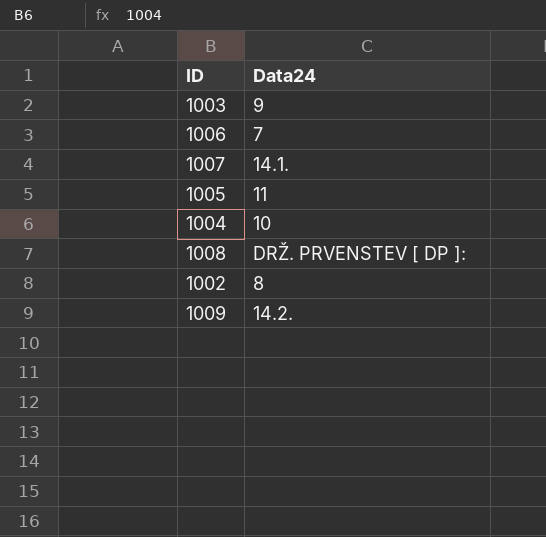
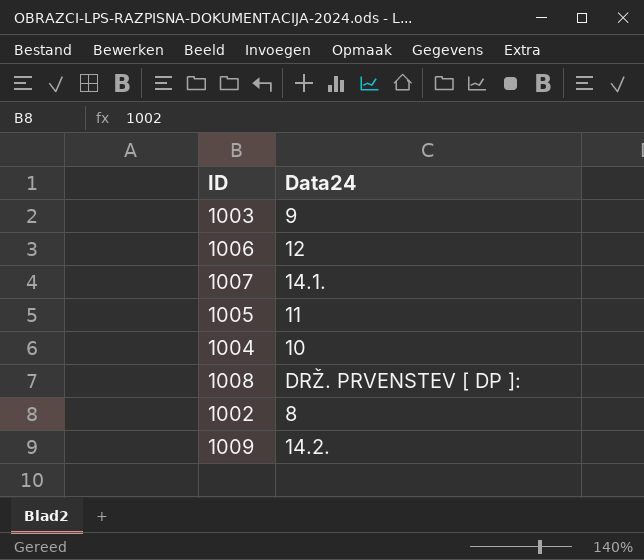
1006 | Data24: 7 -> 12

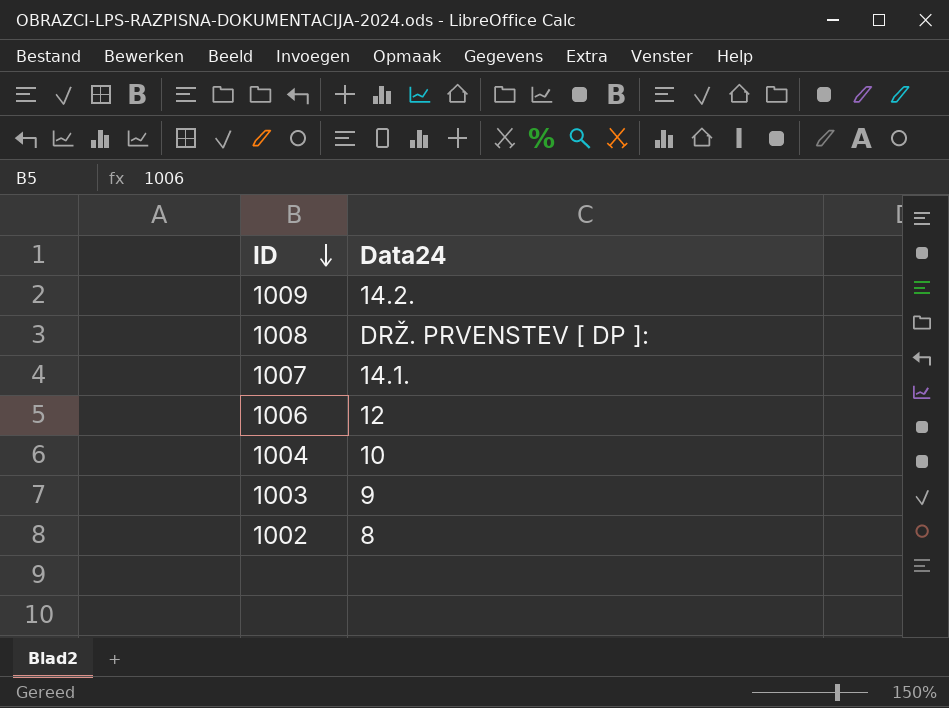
row order: none -> ID descending
row 1005: 11 -> none

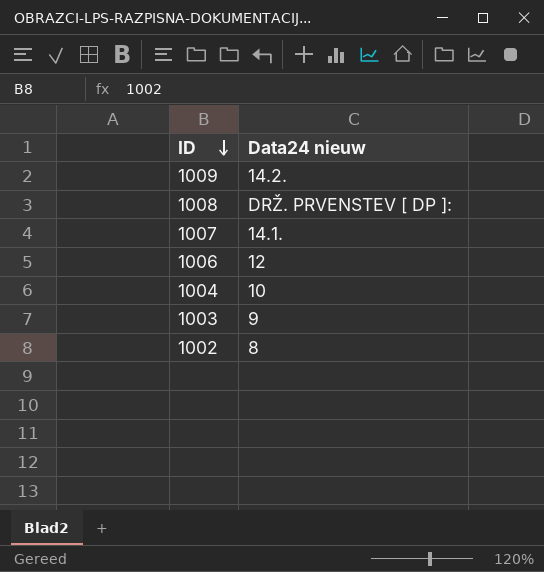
column name: Data24 -> Data24 nieuw

